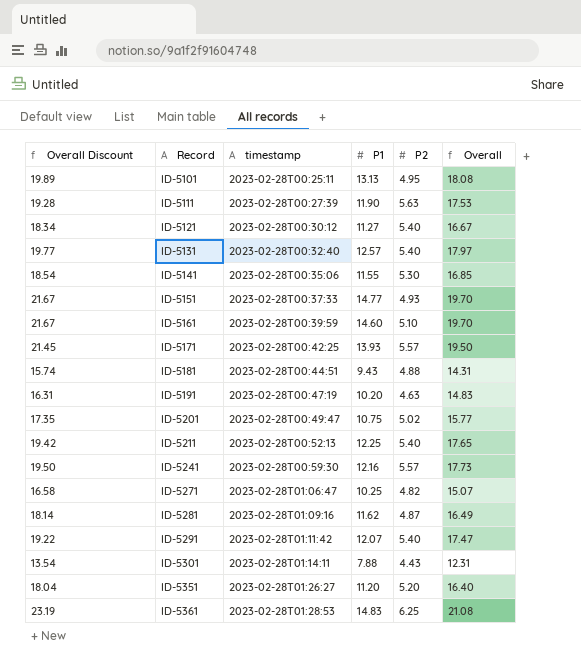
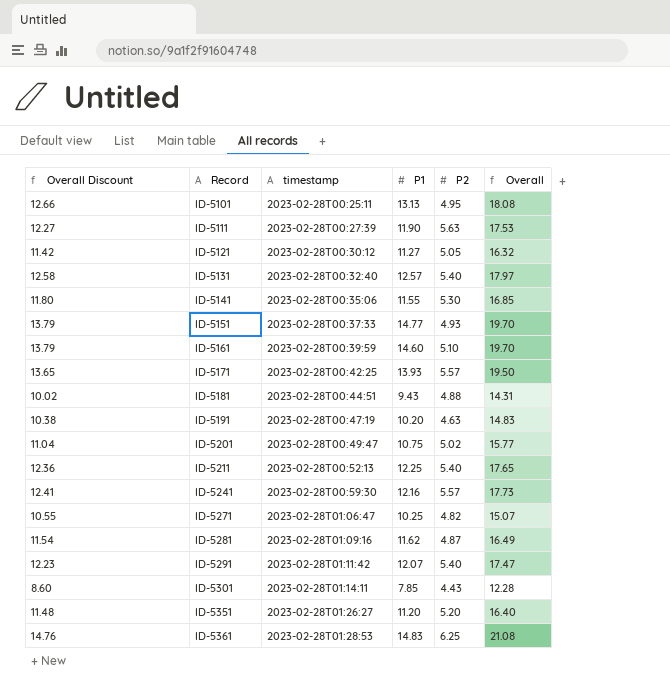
column Overall Discount | formula: [Overall] * 1.1 -> [Overall] * 0.7
ID-5121 | P2: 5.40 -> 5.05
ID-5121 | Overall: 16.67 -> 16.32
ID-5301 | P1: 7.88 -> 7.85
ID-5301 | Overall: 12.31 -> 12.28

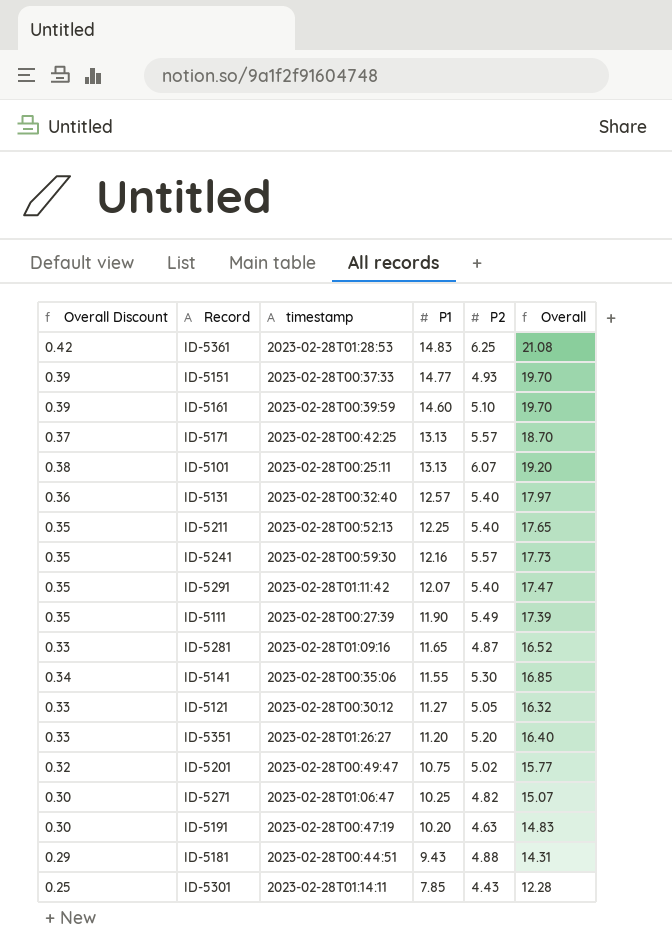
row order: Record ascending -> P1 descending
column Overall Discount | formula: [Overall] * 0.7 -> [Overall] * 0.02
ID-5171 | P1: 13.93 -> 13.13
ID-5171 | Overall: 19.50 -> 18.70
ID-5101 | P2: 4.95 -> 6.07
ID-5101 | Overall: 18.08 -> 19.20
ID-5111 | P2: 5.63 -> 5.49
ID-5111 | Overall: 17.53 -> 17.39
ID-5281 | P1: 11.62 -> 11.65
ID-5281 | Overall: 16.49 -> 16.52

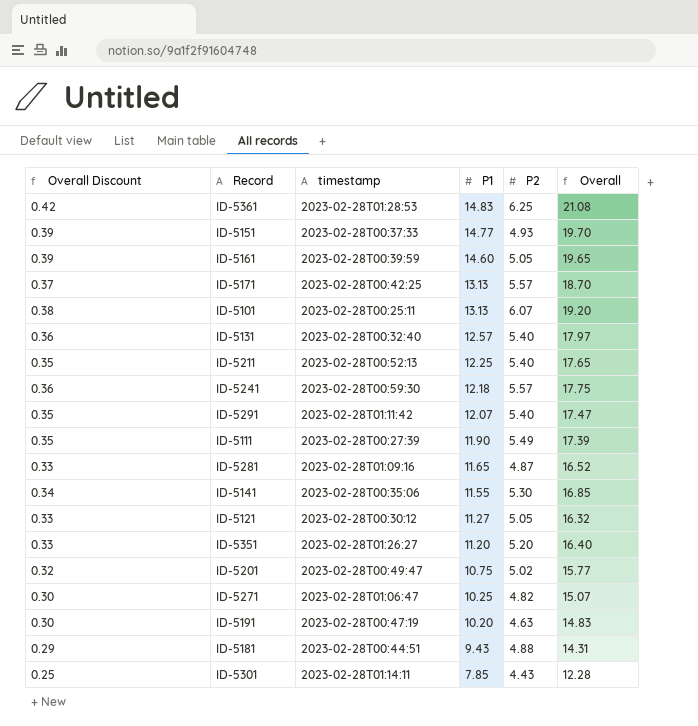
ID-5161 | P2: 5.10 -> 5.05
ID-5161 | Overall: 19.70 -> 19.65
ID-5241 | Overall Discount: 0.35 -> 0.36
ID-5241 | P1: 12.16 -> 12.18
ID-5241 | Overall: 17.73 -> 17.75

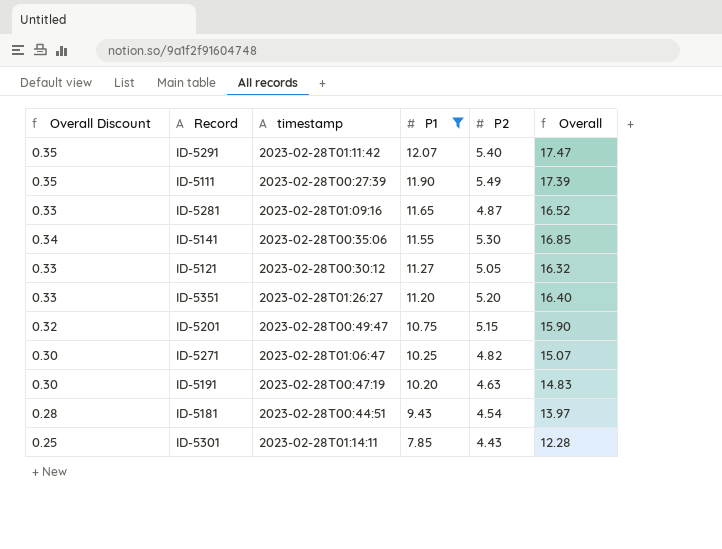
filter: none -> P1 <= 12.07
ID-5201 | P2: 5.02 -> 5.15
ID-5201 | Overall: 15.77 -> 15.90
ID-5181 | Overall Discount: 0.29 -> 0.28
ID-5181 | P2: 4.88 -> 4.54
ID-5181 | Overall: 14.31 -> 13.97

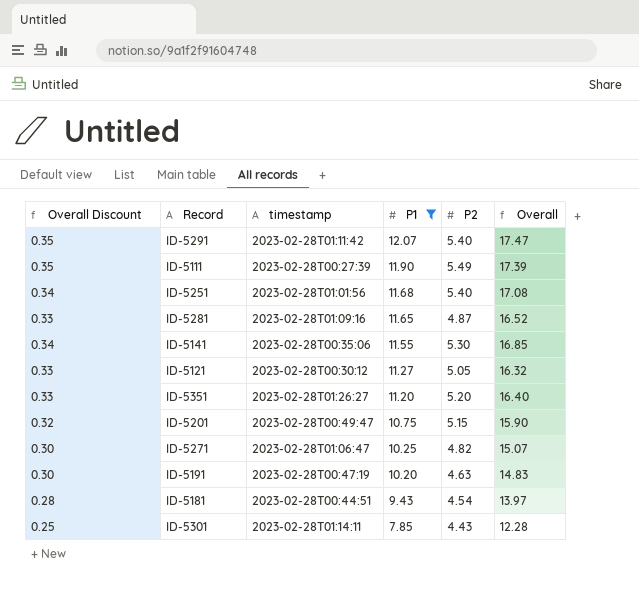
row ID-5251: none -> 0.34 | 2023-02-28T01:01:56 | 11.68 | 5.40 | 17.08

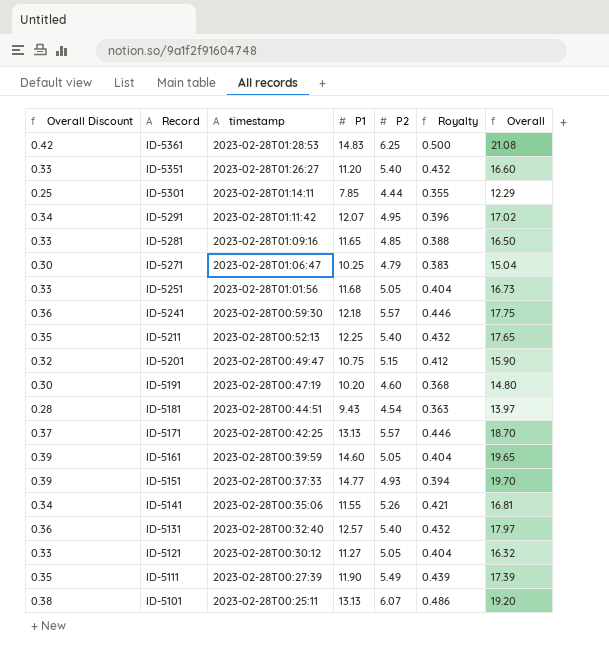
filter: P1 <= 12.07 -> none
row order: P1 descending -> Record descending
column Royalty | formula: none -> [P2] * 0.08
ID-5351 | P2: 5.20 -> 5.40
ID-5351 | Overall: 16.40 -> 16.60
ID-5301 | P2: 4.43 -> 4.44
ID-5301 | Overall: 12.28 -> 12.29
ID-5291 | Overall Discount: 0.35 -> 0.34
ID-5291 | P2: 5.40 -> 4.95
ID-5291 | Overall: 17.47 -> 17.02
ID-5281 | P2: 4.87 -> 4.85
ID-5281 | Overall: 16.52 -> 16.50
ID-5271 | P2: 4.82 -> 4.79
ID-5271 | Overall: 15.07 -> 15.04
ID-5251 | Overall Discount: 0.34 -> 0.33
ID-5251 | P2: 5.40 -> 5.05
ID-5251 | Overall: 17.08 -> 16.73
ID-5191 | P2: 4.63 -> 4.60
ID-5191 | Overall: 14.83 -> 14.80
ID-5141 | P2: 5.30 -> 5.26
ID-5141 | Overall: 16.85 -> 16.81

